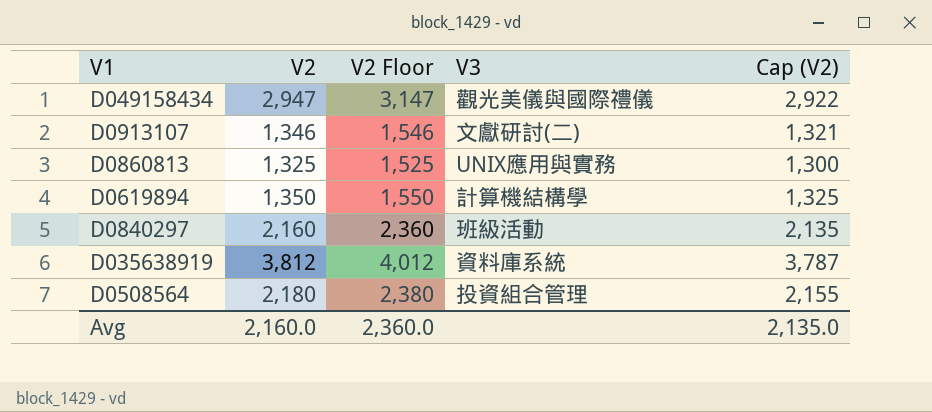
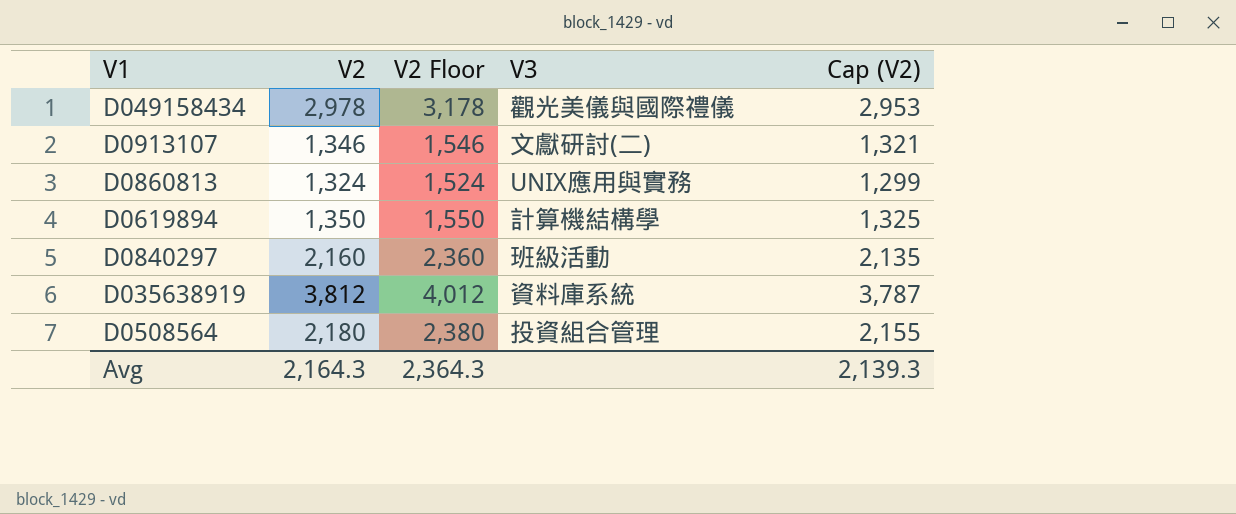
D049158434 | V2: 2,947 -> 2,978
D049158434 | V2 Floor: 3,147 -> 3,178
D049158434 | Cap (V2): 2,922 -> 2,953
D0860813 | V2: 1,325 -> 1,324
D0860813 | V2 Floor: 1,525 -> 1,524
D0860813 | Cap (V2): 1,300 -> 1,299
Avg | V2: 2,160.0 -> 2,164.3
Avg | V2 Floor: 2,360.0 -> 2,364.3
Avg | Cap (V2): 2,135.0 -> 2,139.3

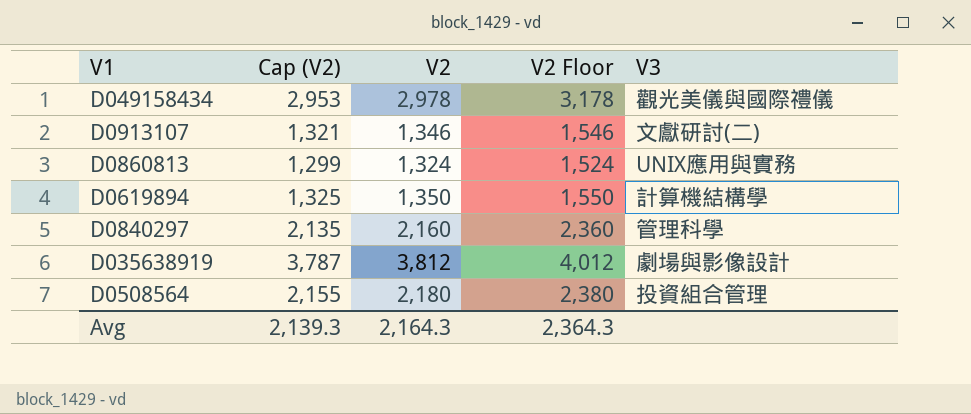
column Cap (V2) | position: 5 -> 2
D0840297 | V3: 班級活動 -> 管理科學
D035638919 | V3: 資料庫系統 -> 劇場與影像設計

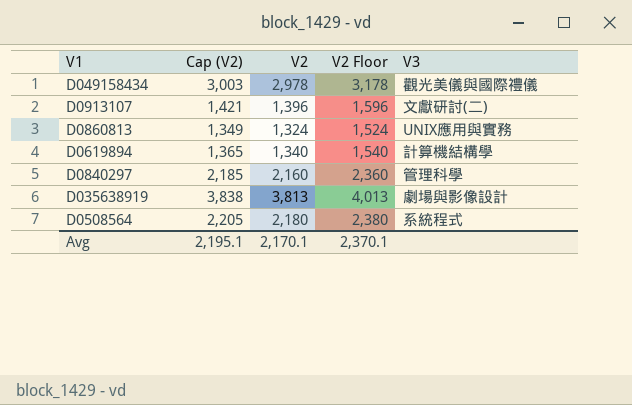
column Cap (V2) | formula: [V2] - 25 -> [V2] + 25
D0913107 | V2: 1,346 -> 1,396
D0913107 | V2 Floor: 1,546 -> 1,596
D0619894 | V2: 1,350 -> 1,340
D0619894 | V2 Floor: 1,550 -> 1,540
D035638919 | V2: 3,812 -> 3,813
D035638919 | V2 Floor: 4,012 -> 4,013
D0508564 | V3: 投資組合管理 -> 系統程式
Avg | Cap (V2): 2,139.3 -> 2,195.1
Avg | V2: 2,164.3 -> 2,170.1
Avg | V2 Floor: 2,364.3 -> 2,370.1

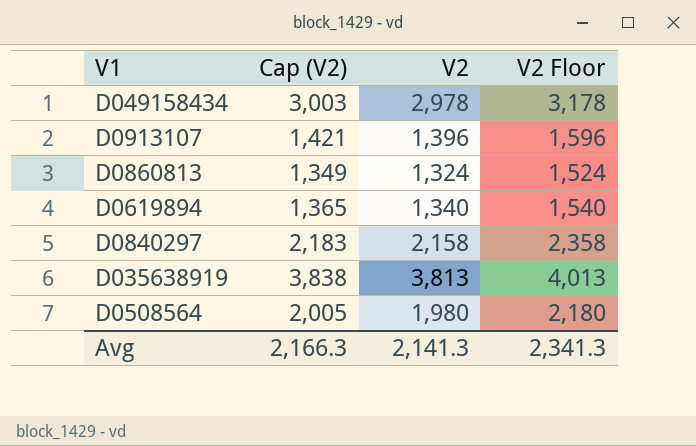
column V3 | position: 5 -> none
D0840297 | Cap (V2): 2,185 -> 2,183
D0840297 | V2: 2,160 -> 2,158
D0840297 | V2 Floor: 2,360 -> 2,358
D0508564 | Cap (V2): 2,205 -> 2,005
D0508564 | V2: 2,180 -> 1,980
D0508564 | V2 Floor: 2,380 -> 2,180
Avg | Cap (V2): 2,195.1 -> 2,166.3
Avg | V2: 2,170.1 -> 2,141.3
Avg | V2 Floor: 2,370.1 -> 2,341.3

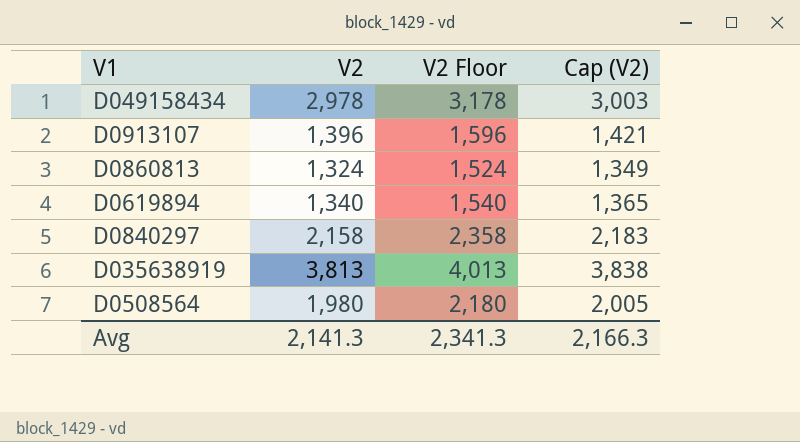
column Cap (V2) | position: 2 -> 4

